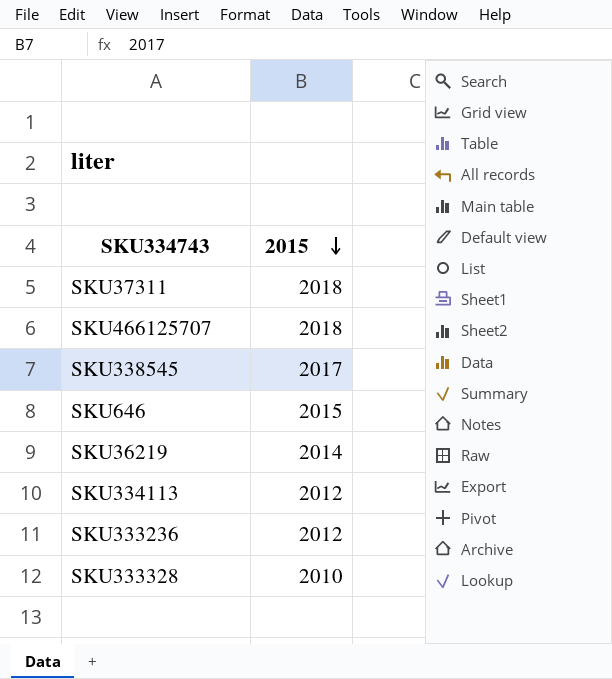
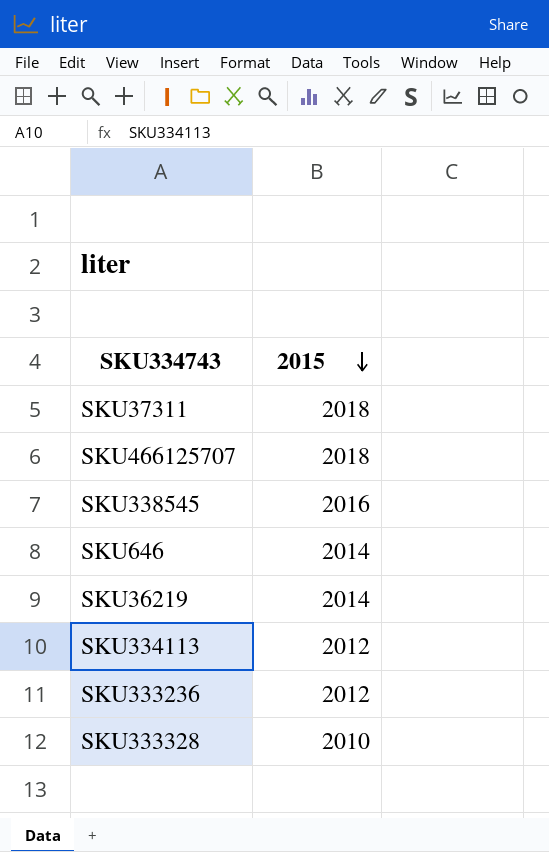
SKU338545 | 2015: 2017 -> 2016
SKU646 | 2015: 2015 -> 2014

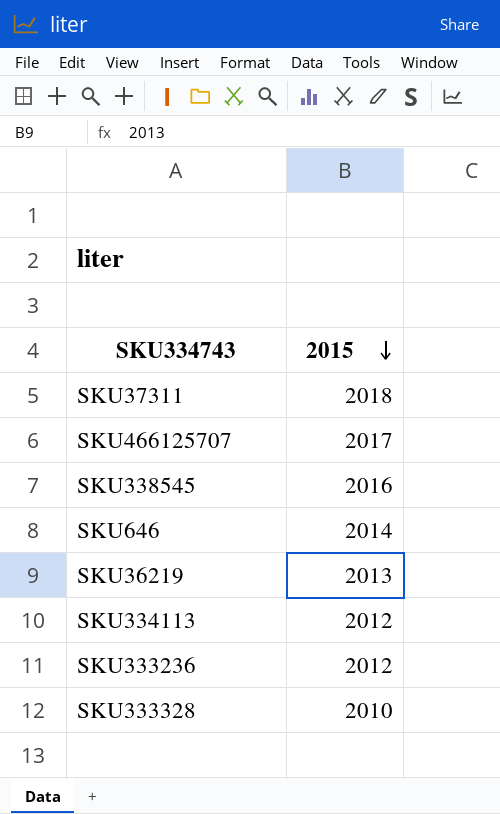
SKU466125707 | 2015: 2018 -> 2017
SKU36219 | 2015: 2014 -> 2013

